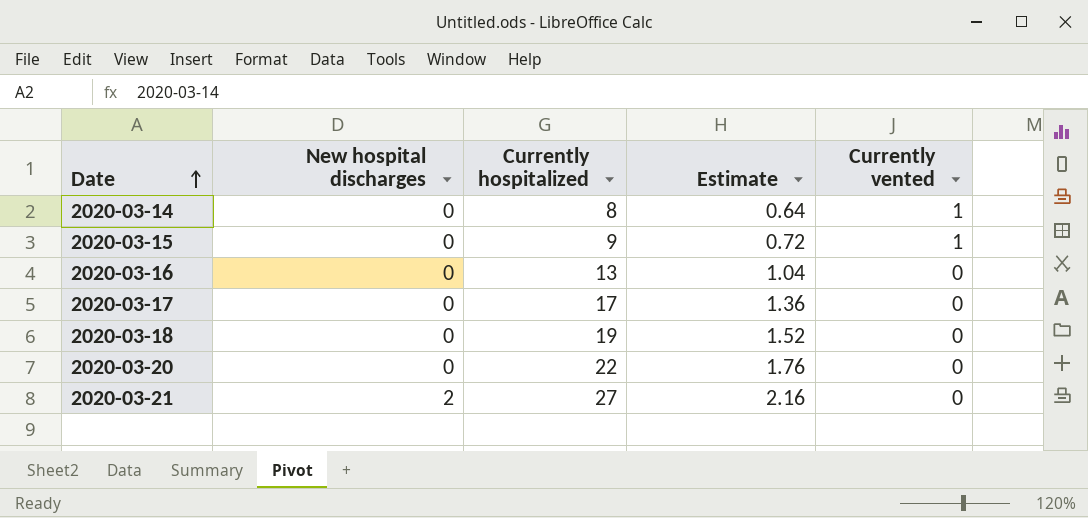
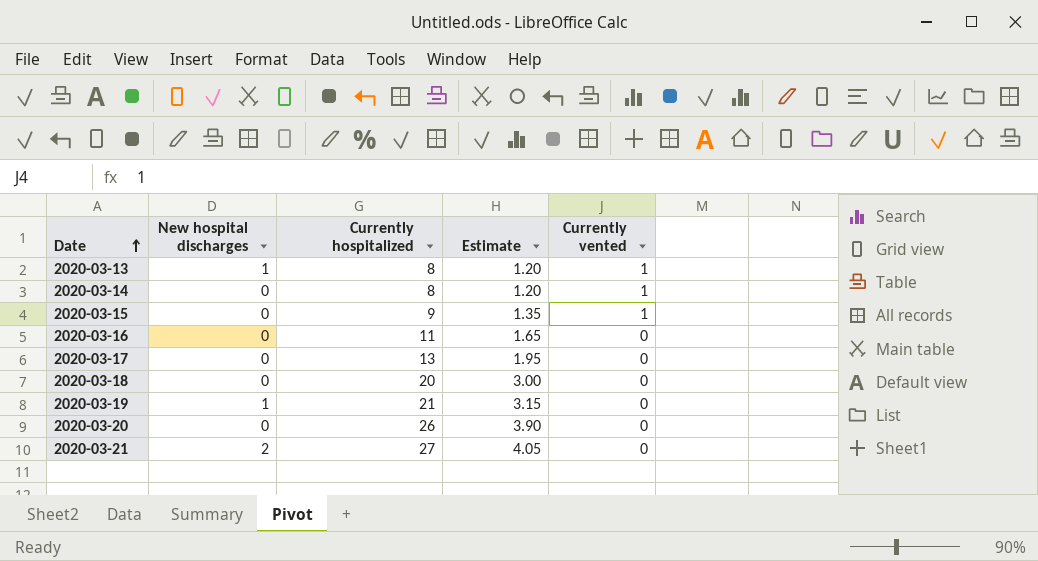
column Estimate | formula: [Currently hospitalized] * 0.08 -> [Currently hospitalized] * 0.15
row 2020-03-13: none -> 1 | 8 | 1.20 | 1
2020-03-16 | Currently hospitalized: 13 -> 11
2020-03-17 | Currently hospitalized: 17 -> 13
2020-03-18 | Currently hospitalized: 19 -> 20
row 2020-03-19: none -> 1 | 21 | 3.15 | 0
2020-03-20 | Currently hospitalized: 22 -> 26

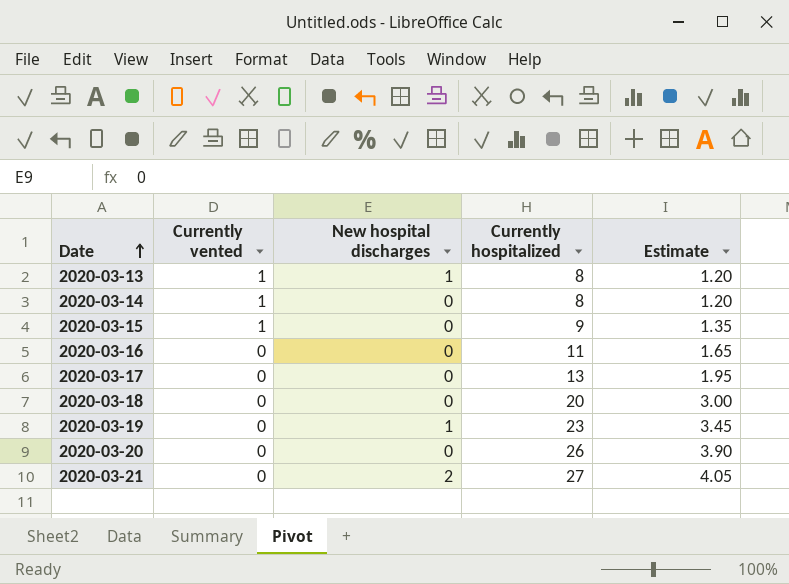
column Currently vented | position: 5 -> 2
2020-03-19 | Currently hospitalized: 21 -> 23
2020-03-19 | Estimate: 3.15 -> 3.45

